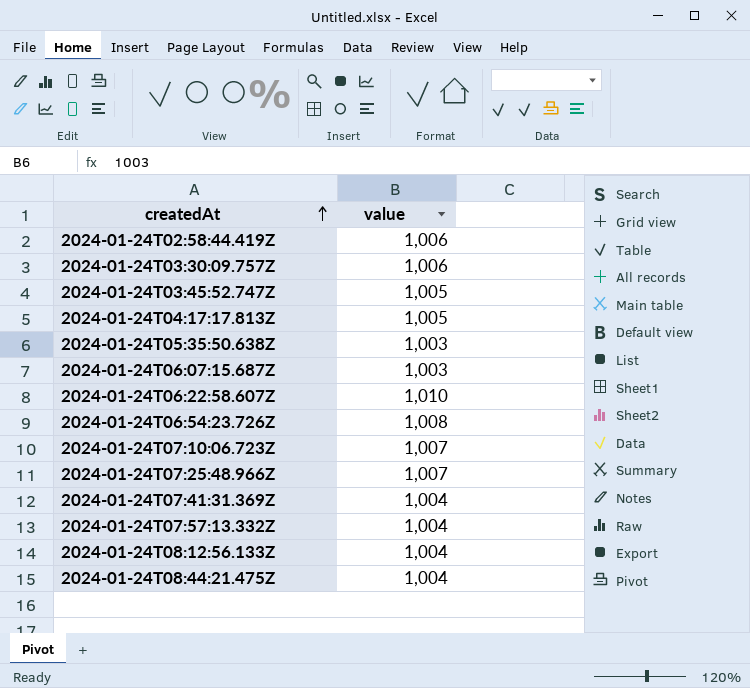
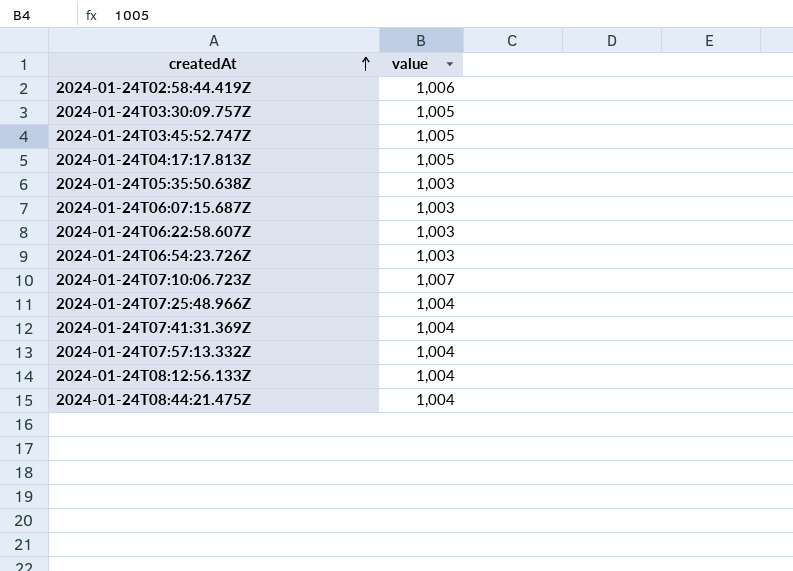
2024-01-24T03:30:09.757Z | value: 1,006 -> 1,005
2024-01-24T06:22:58.607Z | value: 1,010 -> 1,003
2024-01-24T06:54:23.726Z | value: 1,008 -> 1,003
2024-01-24T07:25:48.966Z | value: 1,007 -> 1,004

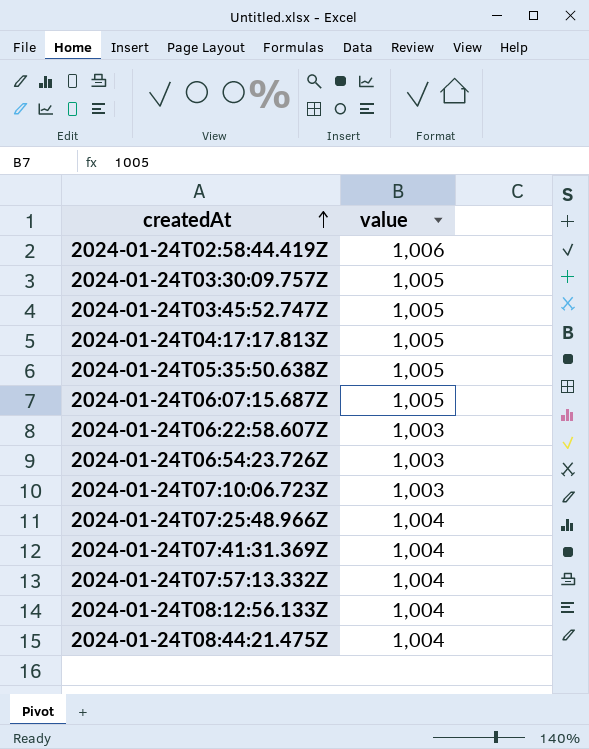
2024-01-24T05:35:50.638Z | value: 1,003 -> 1,005
2024-01-24T06:07:15.687Z | value: 1,003 -> 1,005
2024-01-24T07:10:06.723Z | value: 1,007 -> 1,003

